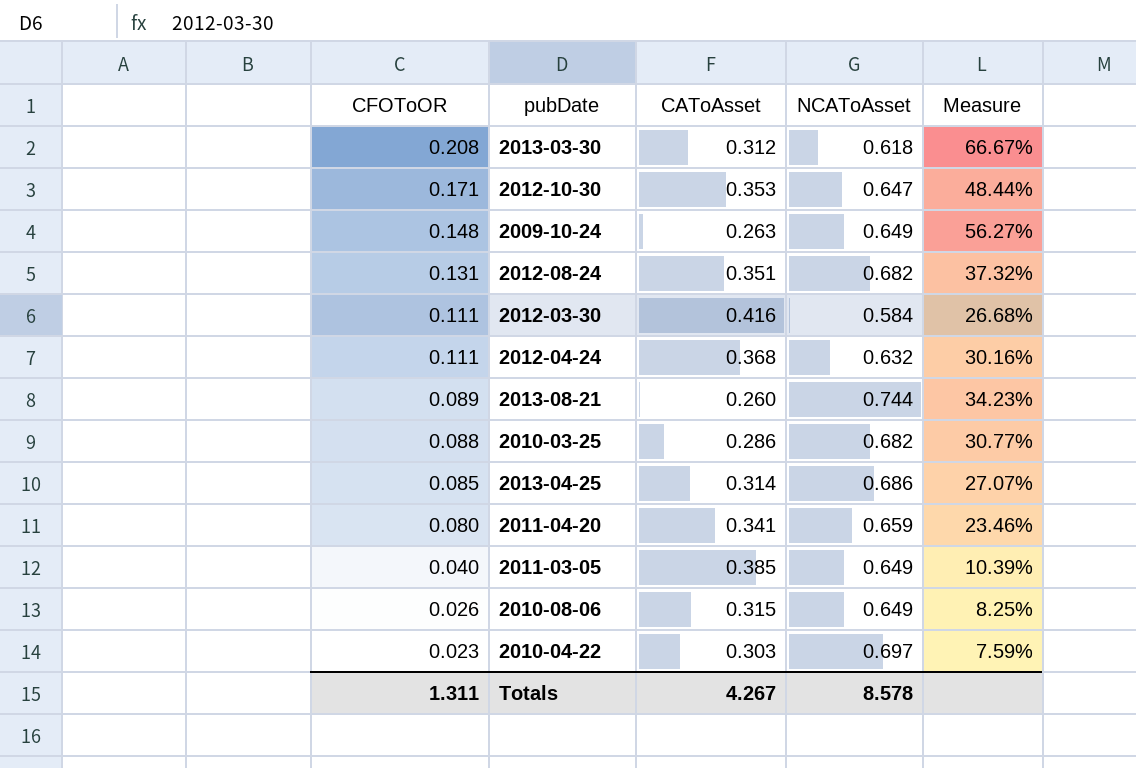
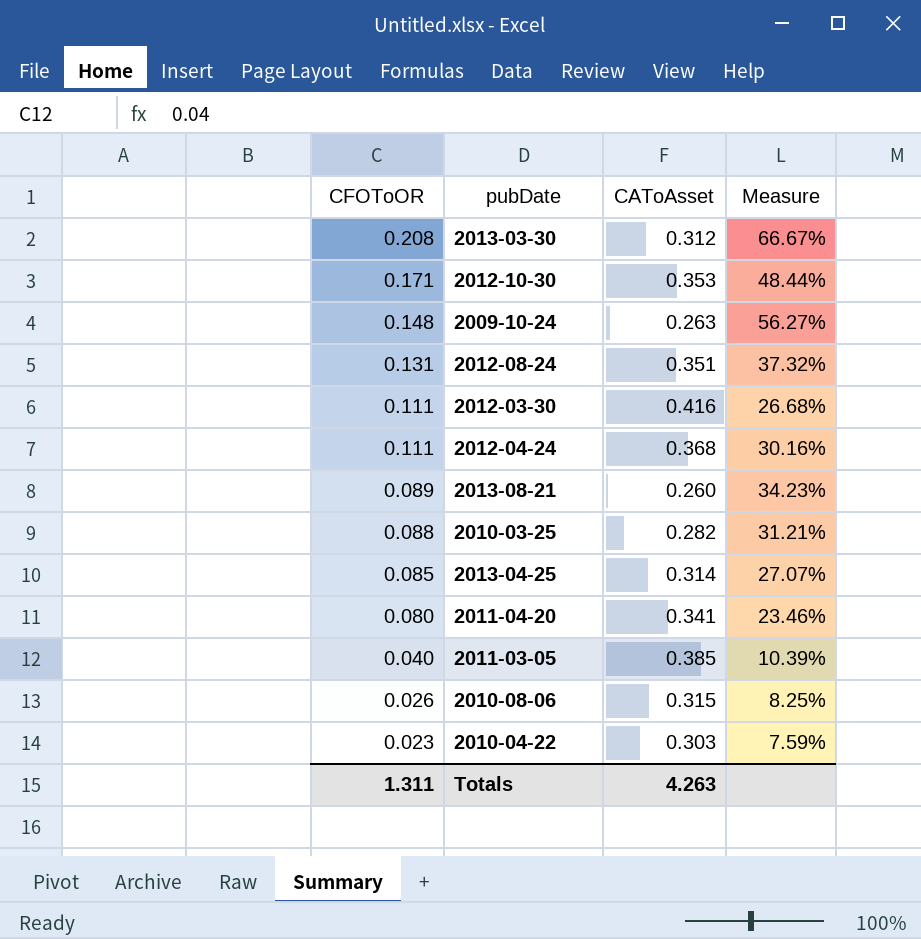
column NCAToAsset | position: 4 -> none
2010-03-25 | CAToAsset: 0.286 -> 0.282
2010-03-25 | Measure: 30.77% -> 31.21%
Totals | CAToAsset: 4.267 -> 4.263

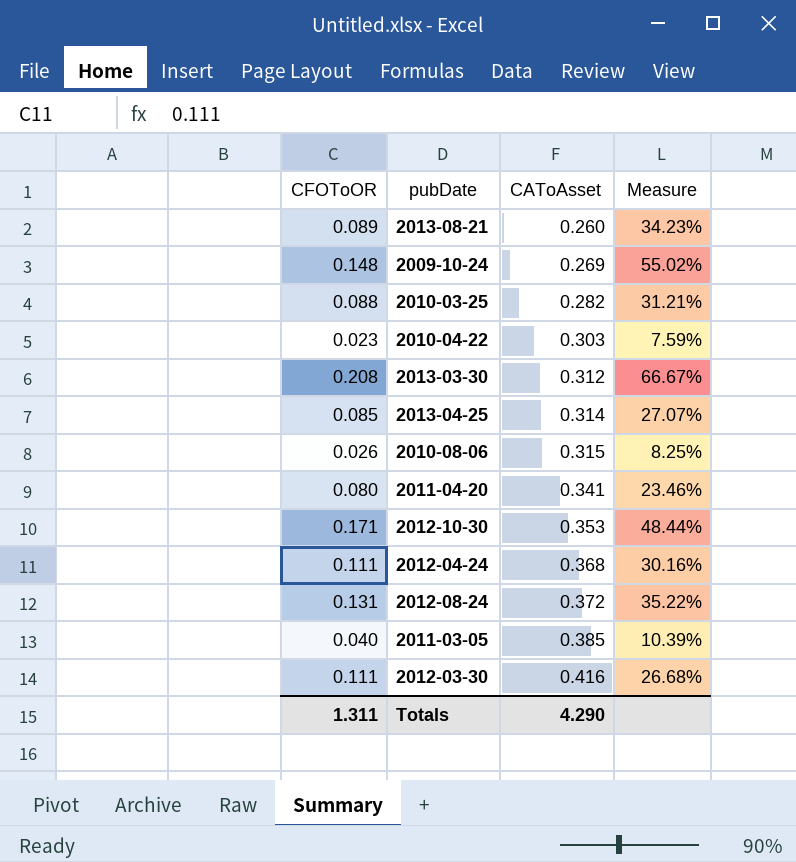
row order: CFOToOR descending -> CAToAsset ascending
2009-10-24 | CAToAsset: 0.263 -> 0.269
2009-10-24 | Measure: 56.27% -> 55.02%
2012-08-24 | CAToAsset: 0.351 -> 0.372
2012-08-24 | Measure: 37.32% -> 35.22%
Totals | CAToAsset: 4.263 -> 4.290

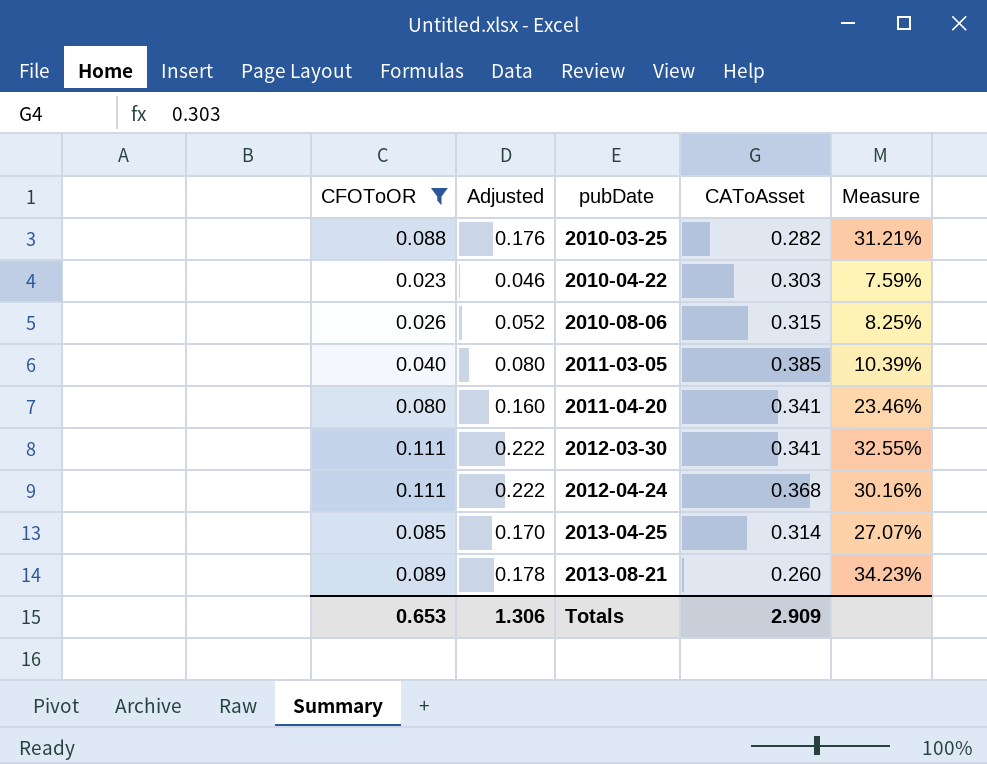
filter: none -> CFOToOR <= 0.111
row order: CAToAsset ascending -> pubDate ascending
column Adjusted | formula: none -> [CFOToOR] * 2
2012-03-30 | CAToAsset: 0.416 -> 0.341
2012-03-30 | Measure: 26.68% -> 32.55%
Totals | CFOToOR: 1.311 -> 0.653
Totals | CAToAsset: 4.290 -> 2.909

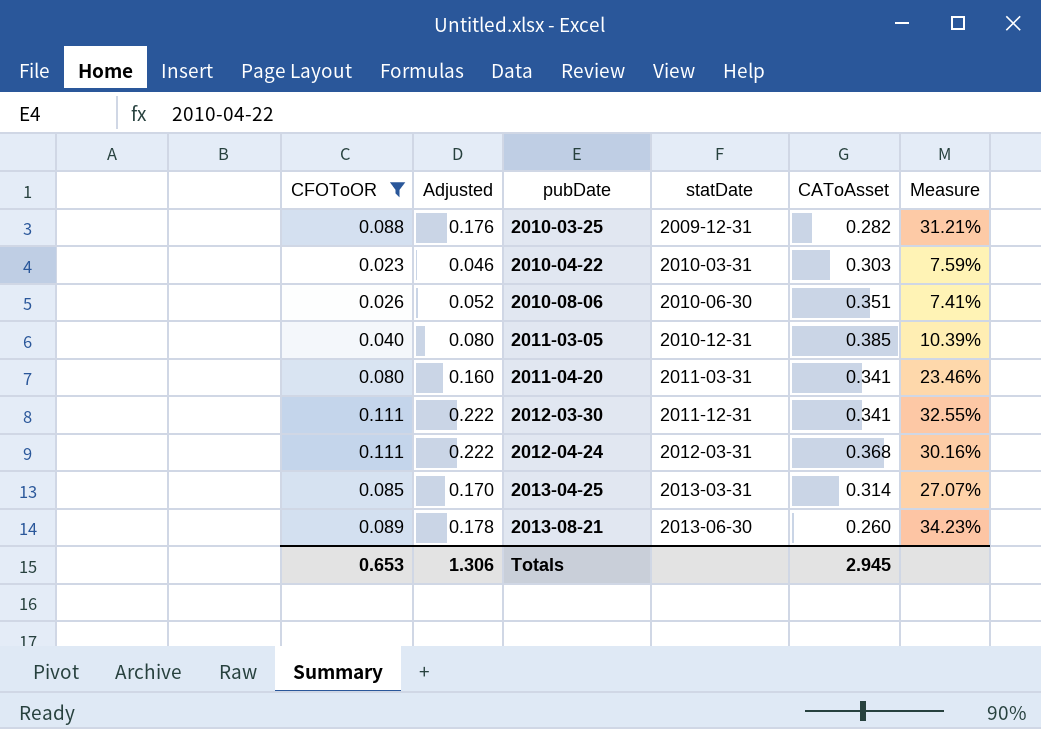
column statDate | position: none -> 4
2010-08-06 | CAToAsset: 0.315 -> 0.351
2010-08-06 | Measure: 8.25% -> 7.41%
Totals | CAToAsset: 2.909 -> 2.945

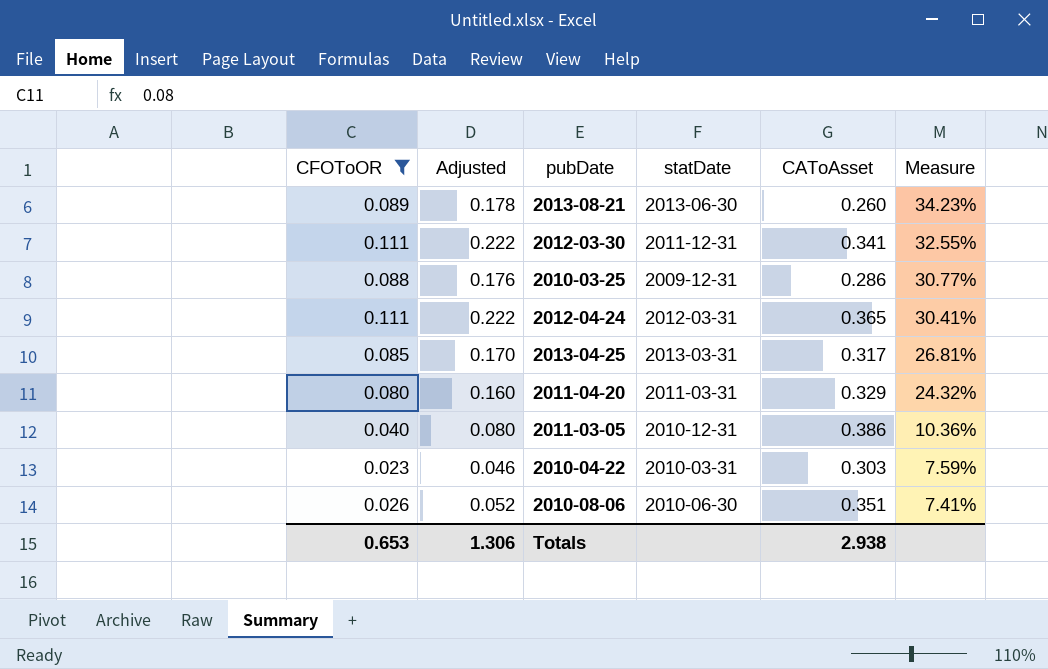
row order: pubDate ascending -> Measure descending
2010-03-25 | CAToAsset: 0.282 -> 0.286
2010-03-25 | Measure: 31.21% -> 30.77%
2012-04-24 | CAToAsset: 0.368 -> 0.365
2012-04-24 | Measure: 30.16% -> 30.41%
2013-04-25 | CAToAsset: 0.314 -> 0.317
2013-04-25 | Measure: 27.07% -> 26.81%
2011-04-20 | CAToAsset: 0.341 -> 0.329
2011-04-20 | Measure: 23.46% -> 24.32%
2011-03-05 | CAToAsset: 0.385 -> 0.386
2011-03-05 | Measure: 10.39% -> 10.36%
Totals | CAToAsset: 2.945 -> 2.938

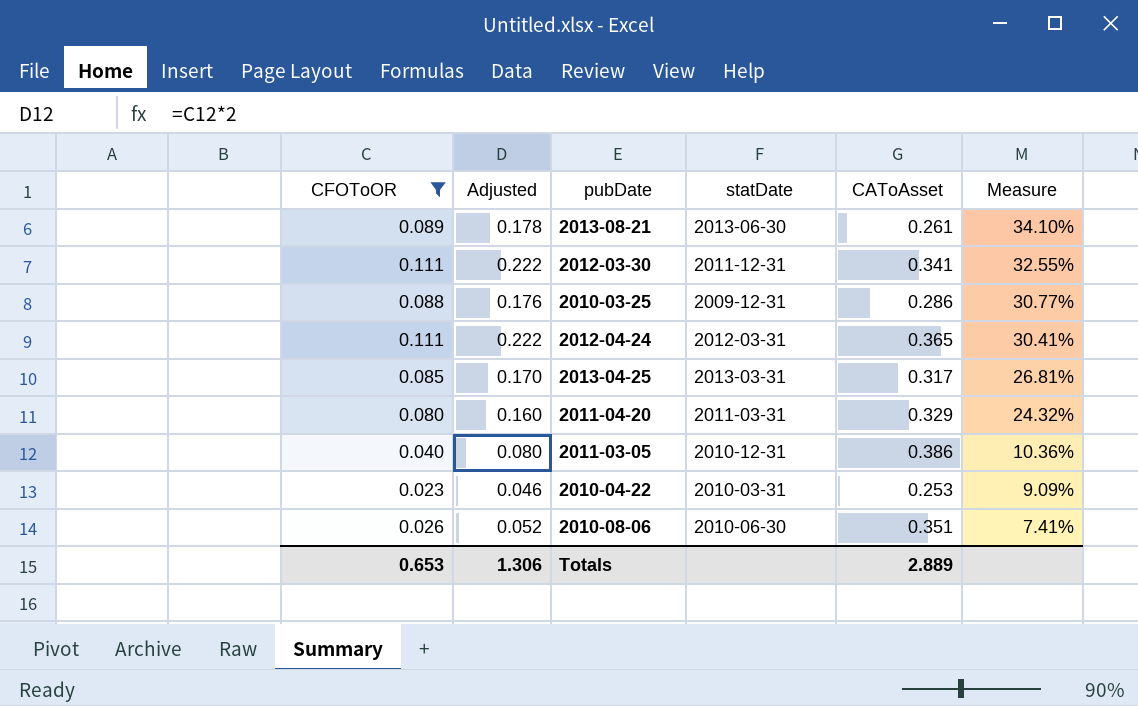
2013-08-21 | CAToAsset: 0.260 -> 0.261
2013-08-21 | Measure: 34.23% -> 34.10%
2010-04-22 | CAToAsset: 0.303 -> 0.253
2010-04-22 | Measure: 7.59% -> 9.09%
Totals | CAToAsset: 2.938 -> 2.889

